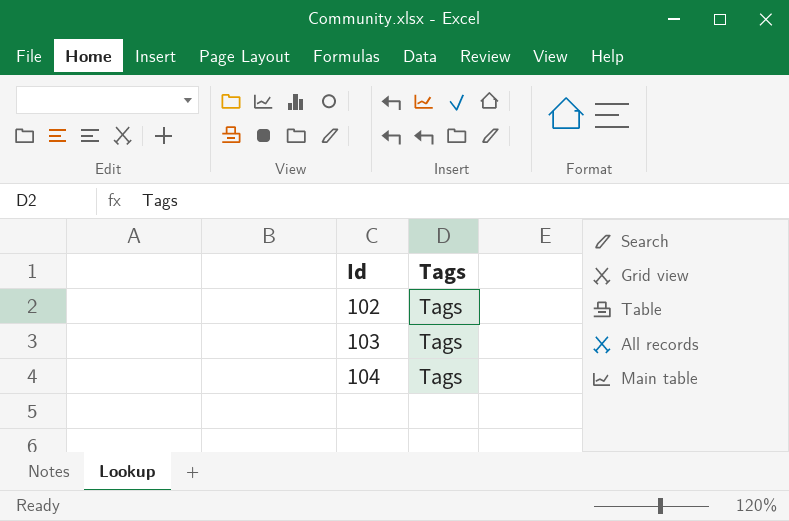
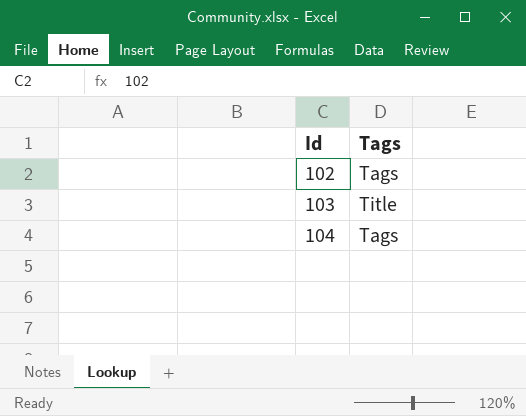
103 | Tags: Tags -> Title

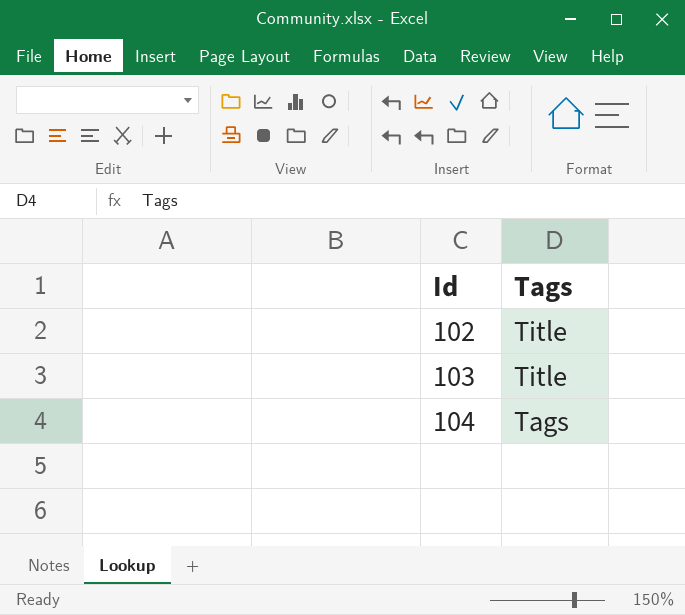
102 | Tags: Tags -> Title

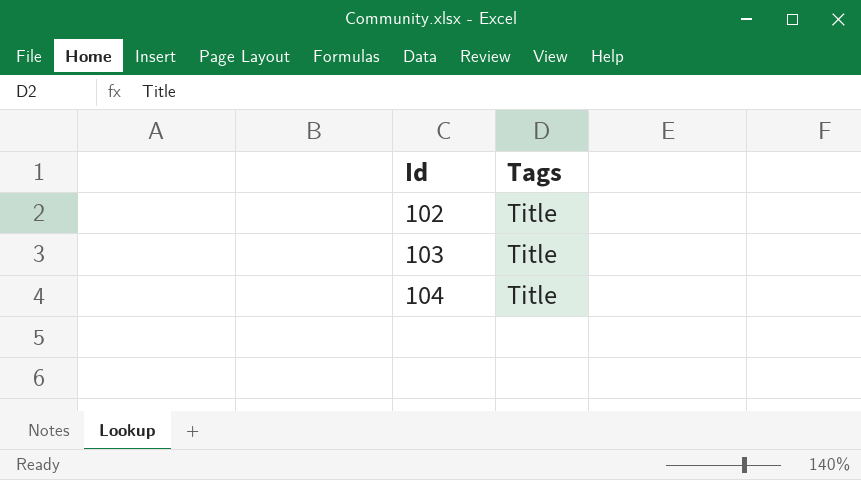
104 | Tags: Tags -> Title

